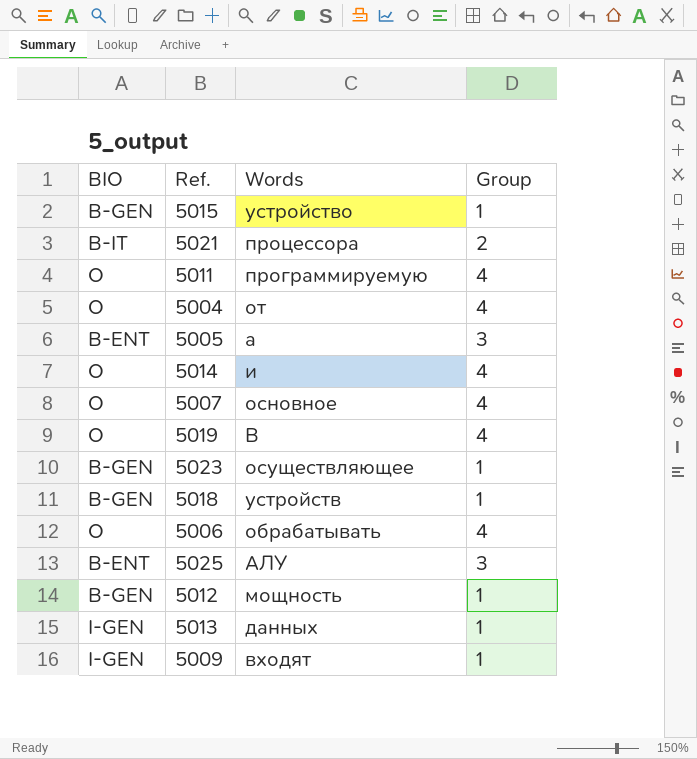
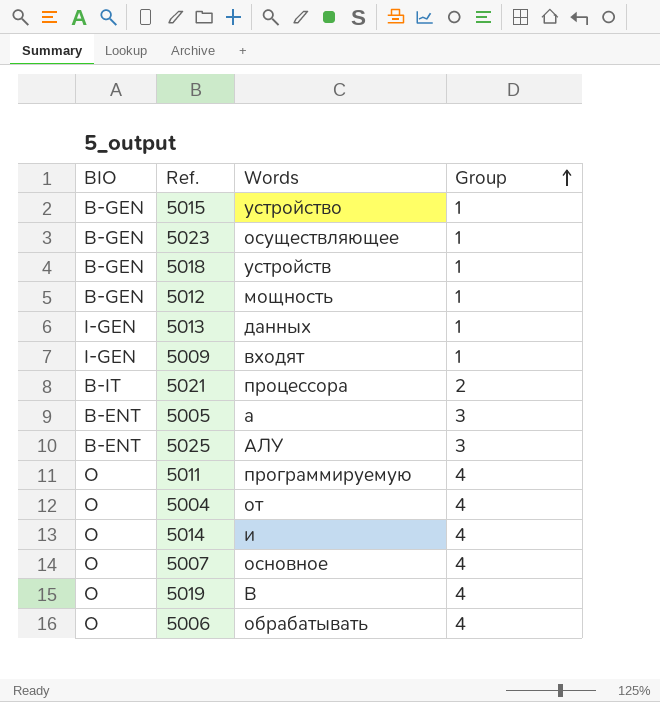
row order: none -> Group ascending

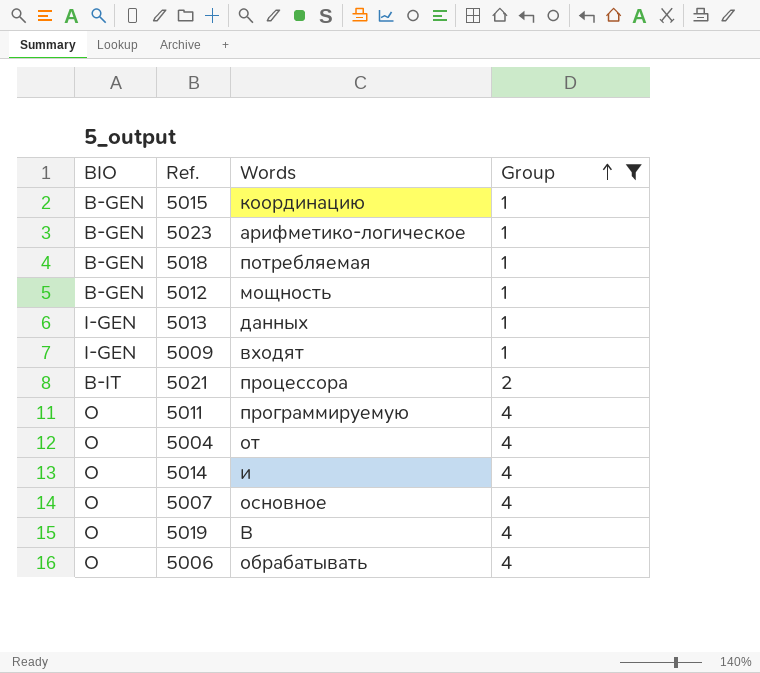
filter: none -> Group != 3
5015 | Words: устройство -> координацию
5023 | Words: осуществляющее -> арифметико-логическое
5018 | Words: устройств -> потребляемая

